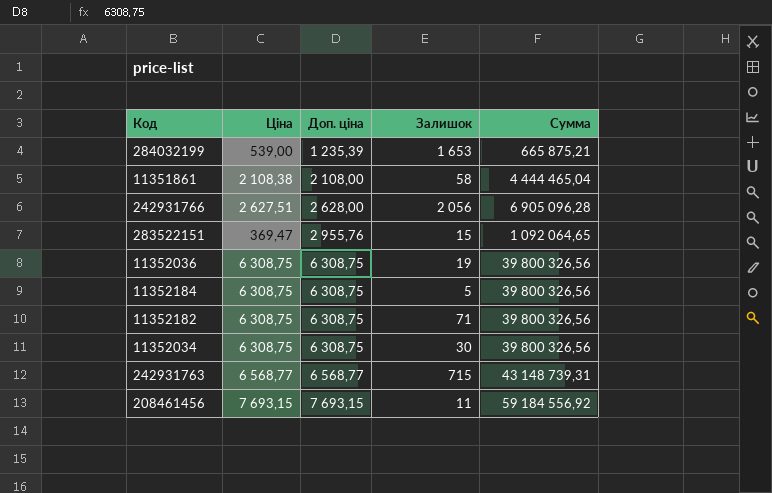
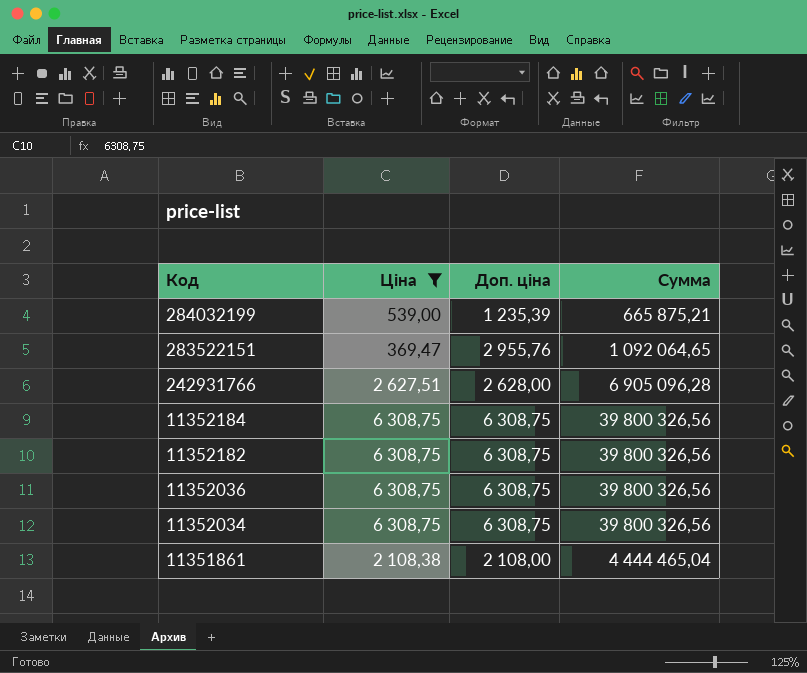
filter: none -> Ціна <= 6 308,75
row order: Доп. ціна ascending -> Код descending
column Залишок | position: 4 -> none

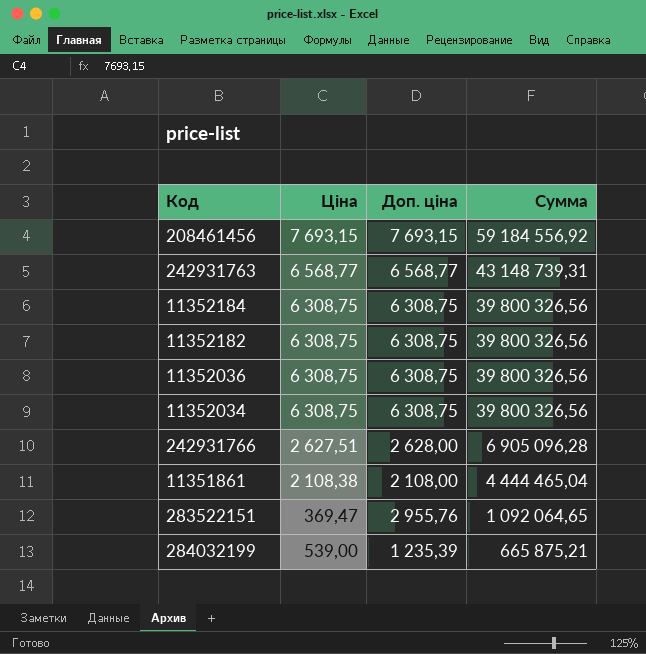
filter: Ціна <= 6 308,75 -> none
row order: Код descending -> Сумма descending

